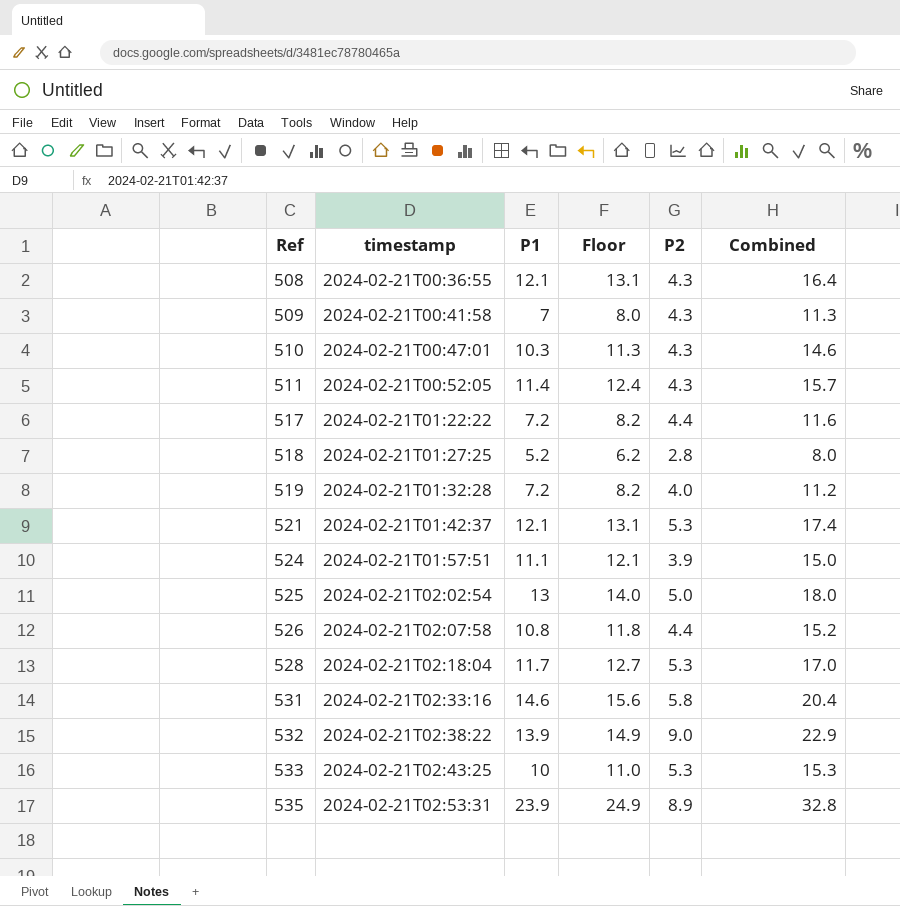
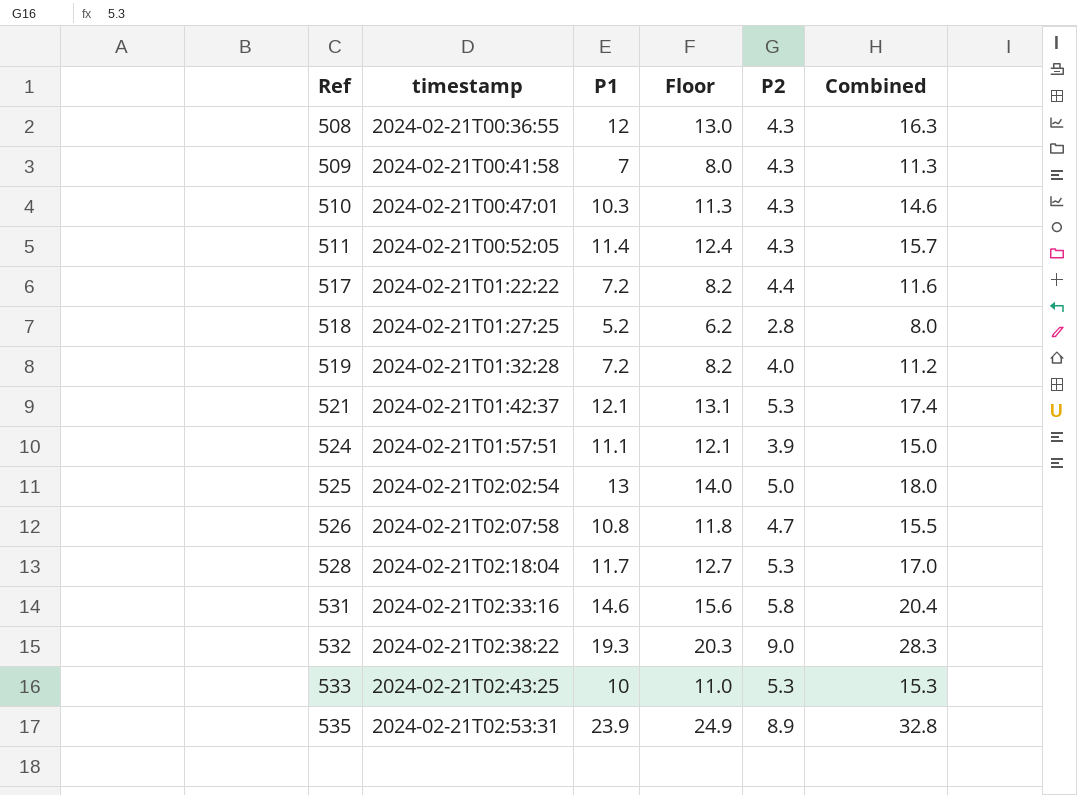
508 | P1: 12.1 -> 12
508 | Floor: 13.1 -> 13.0
508 | Combined: 16.4 -> 16.3
526 | P2: 4.4 -> 4.7
526 | Combined: 15.2 -> 15.5
532 | P1: 13.9 -> 19.3
532 | Floor: 14.9 -> 20.3
532 | Combined: 22.9 -> 28.3

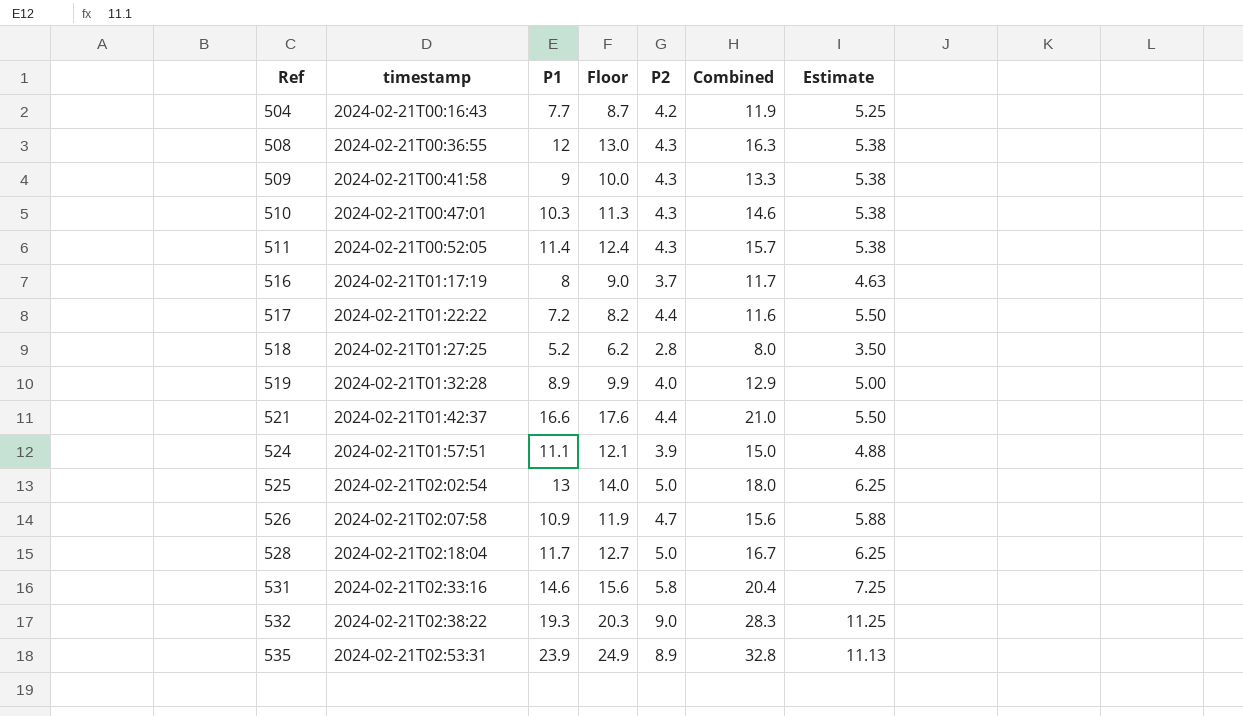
column Estimate | formula: none -> [P2] * 1.25
row 533: 2024-02-21T02:43:25 | 10 | 11.0 | 5.3 | 15.3 -> none
row 504: none -> 2024-02-21T00:16:43 | 7.7 | 8.7 | 4.2 | 11.9 | 5.25
509 | P1: 7 -> 9
509 | Floor: 8.0 -> 10.0
509 | Combined: 11.3 -> 13.3
row 516: none -> 2024-02-21T01:17:19 | 8 | 9.0 | 3.7 | 11.7 | 4.63
519 | P1: 7.2 -> 8.9
519 | Floor: 8.2 -> 9.9
519 | Combined: 11.2 -> 12.9
521 | P1: 12.1 -> 16.6
521 | Floor: 13.1 -> 17.6
521 | P2: 5.3 -> 4.4
521 | Combined: 17.4 -> 21.0
526 | P1: 10.8 -> 10.9
526 | Floor: 11.8 -> 11.9
526 | Combined: 15.5 -> 15.6
528 | P2: 5.3 -> 5.0
528 | Combined: 17.0 -> 16.7

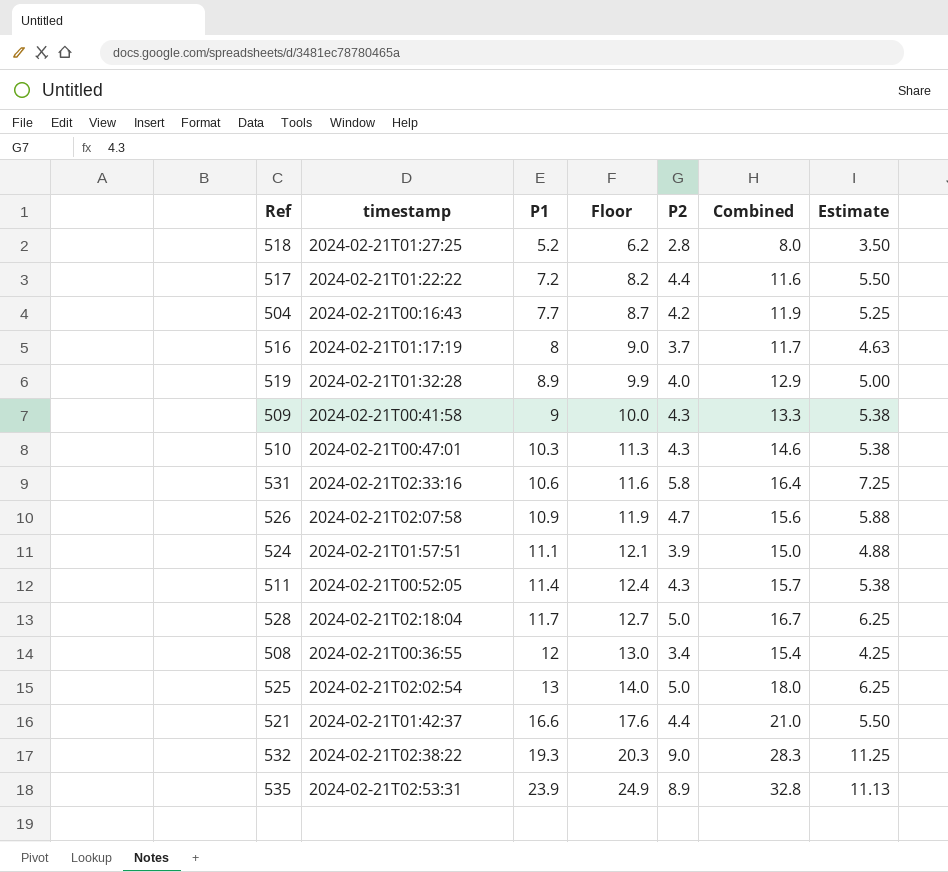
row order: Ref ascending -> P1 ascending
531 | P1: 14.6 -> 10.6
531 | Floor: 15.6 -> 11.6
531 | Combined: 20.4 -> 16.4
508 | P2: 4.3 -> 3.4
508 | Combined: 16.3 -> 15.4
508 | Estimate: 5.38 -> 4.25

